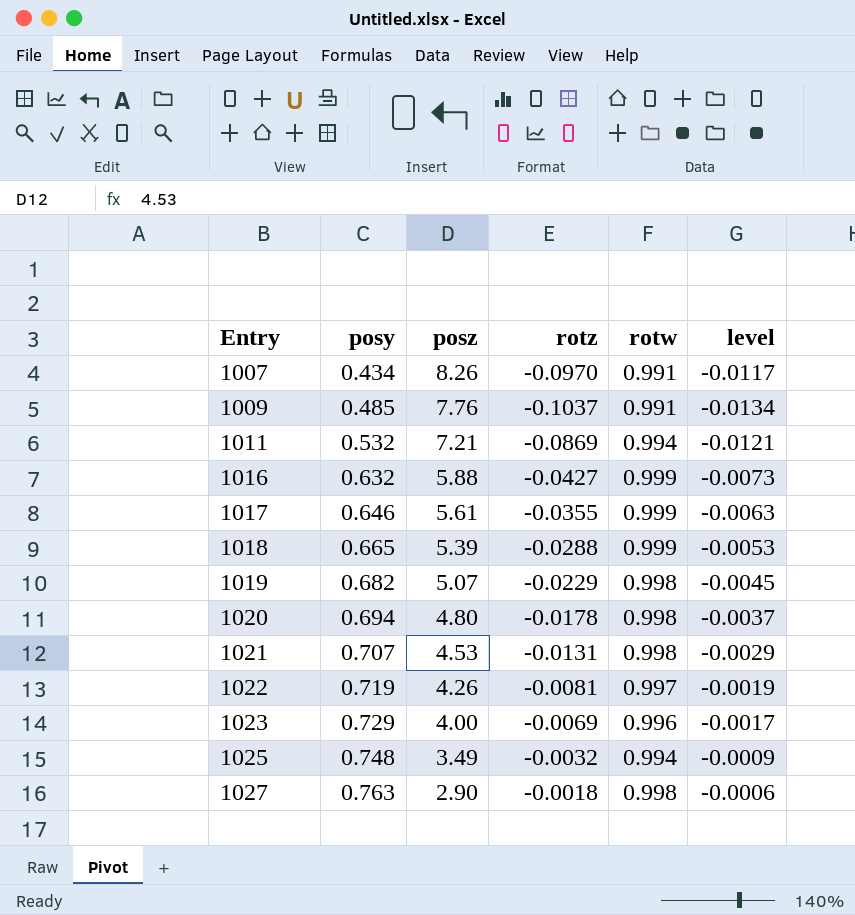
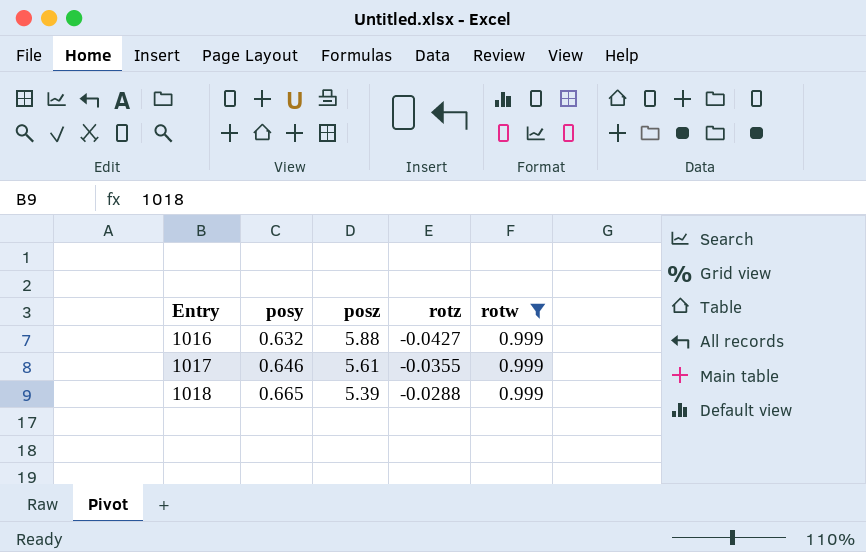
filter: none -> rotw = 0.999
column level | formula: [rotz] / [posz] -> none

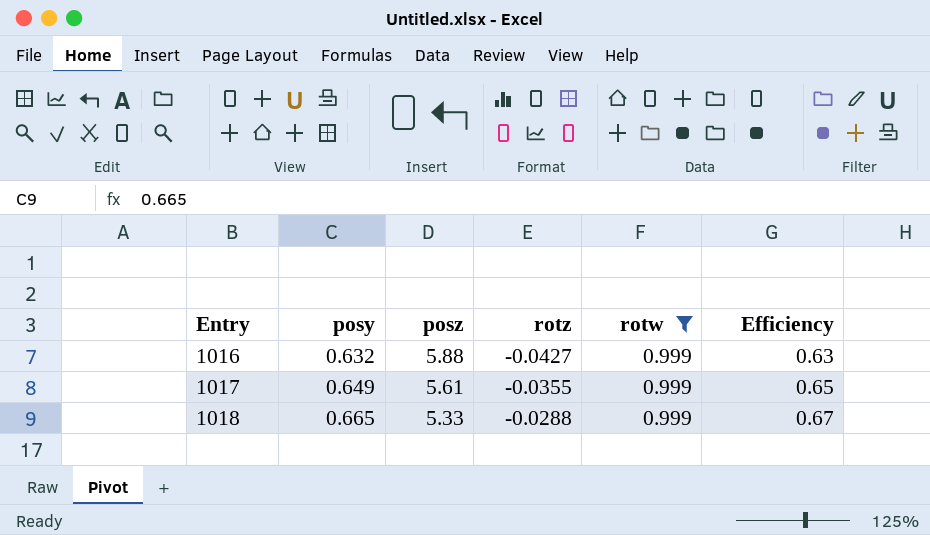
column Efficiency | formula: none -> [posy] / [rotw]
1017 | posy: 0.646 -> 0.649
1018 | posz: 5.39 -> 5.33

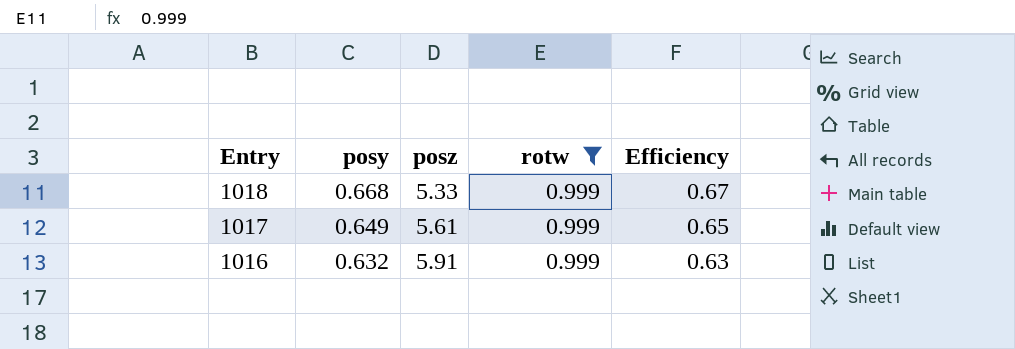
row order: Entry ascending -> Entry descending
column rotz | position: 4 -> none
1018 | posy: 0.665 -> 0.668
1016 | posz: 5.88 -> 5.91

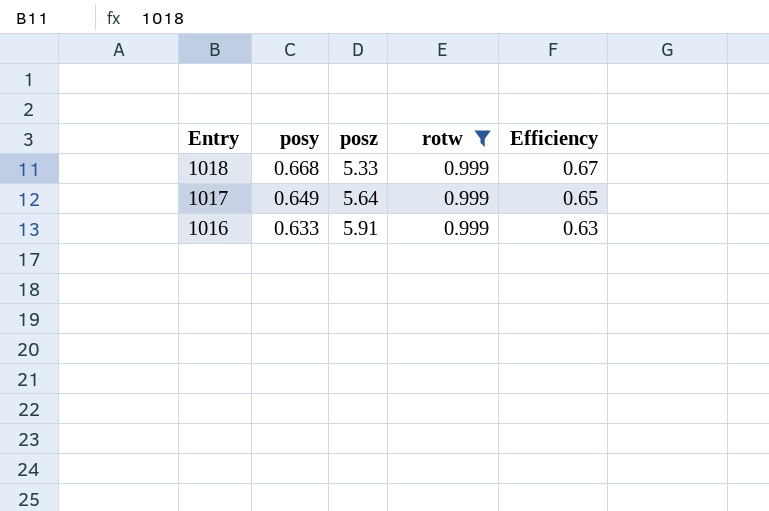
1017 | posz: 5.61 -> 5.64
1016 | posy: 0.632 -> 0.633

